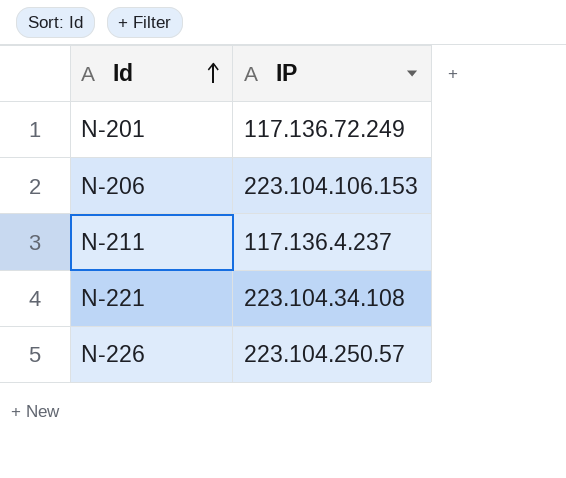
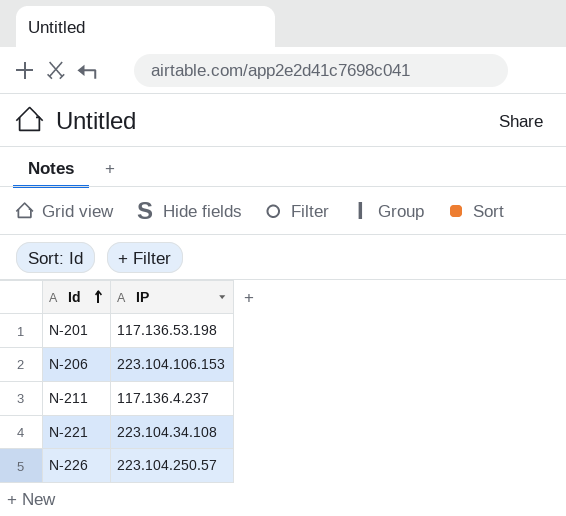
N-201 | IP: 117.136.72.249 -> 117.136.53.198

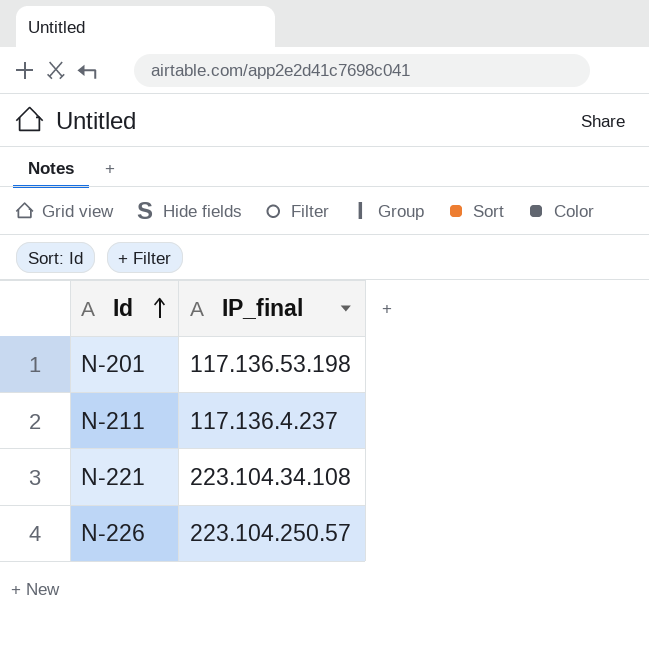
column name: IP -> IP_final
row N-206: 223.104.106.153 -> none

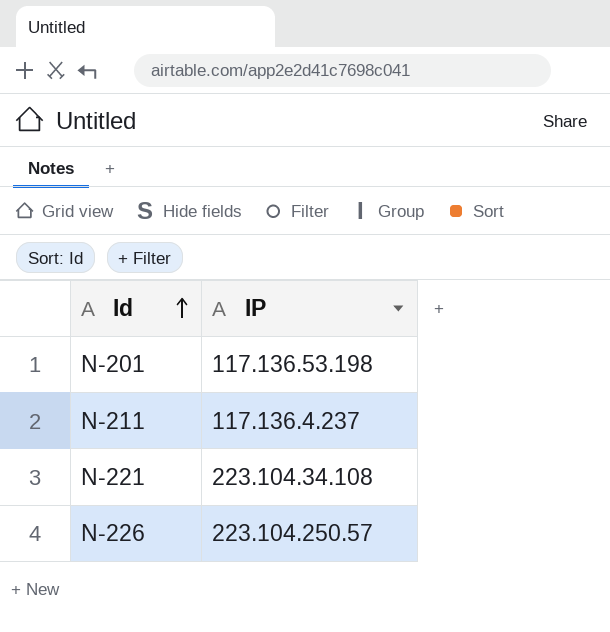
column name: IP_final -> IP

